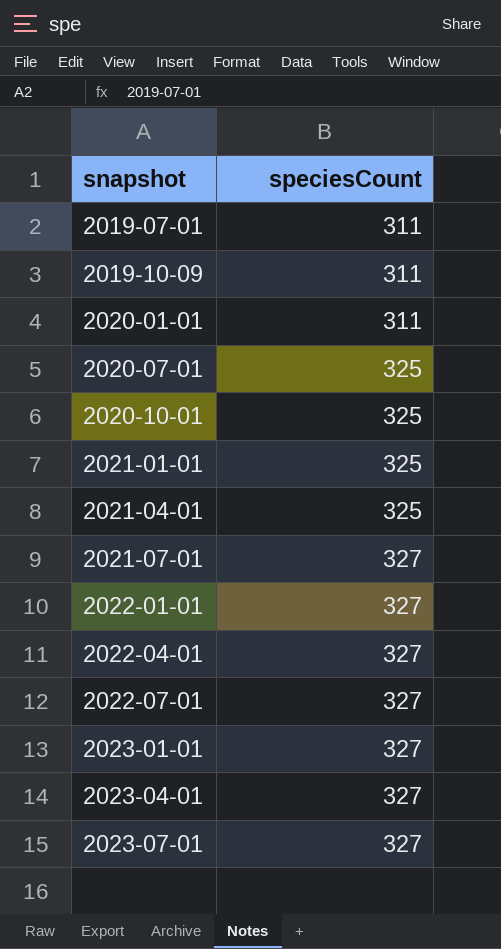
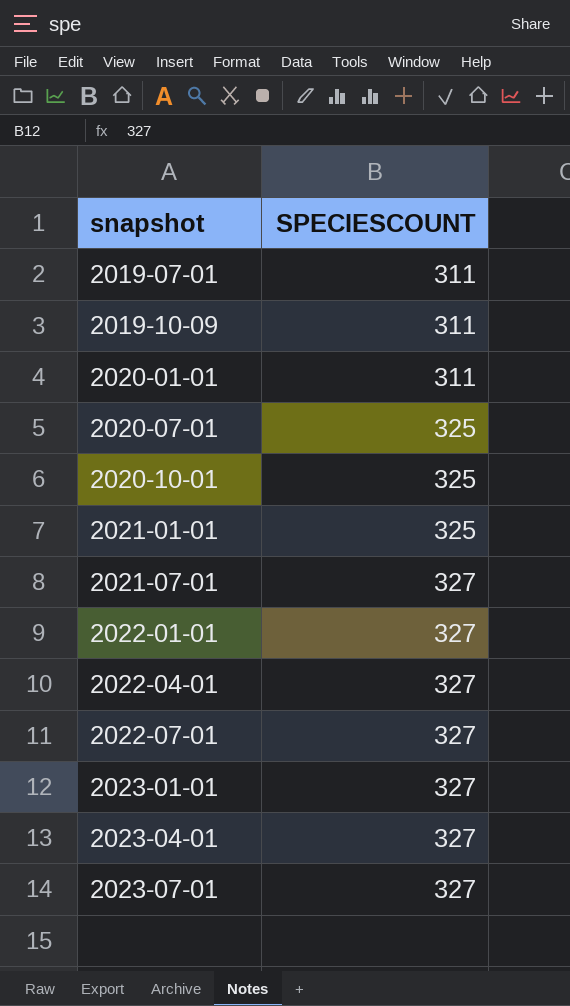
column name: speciesCount -> SPECIESCOUNT
row 2021-04-01: 325 -> none

